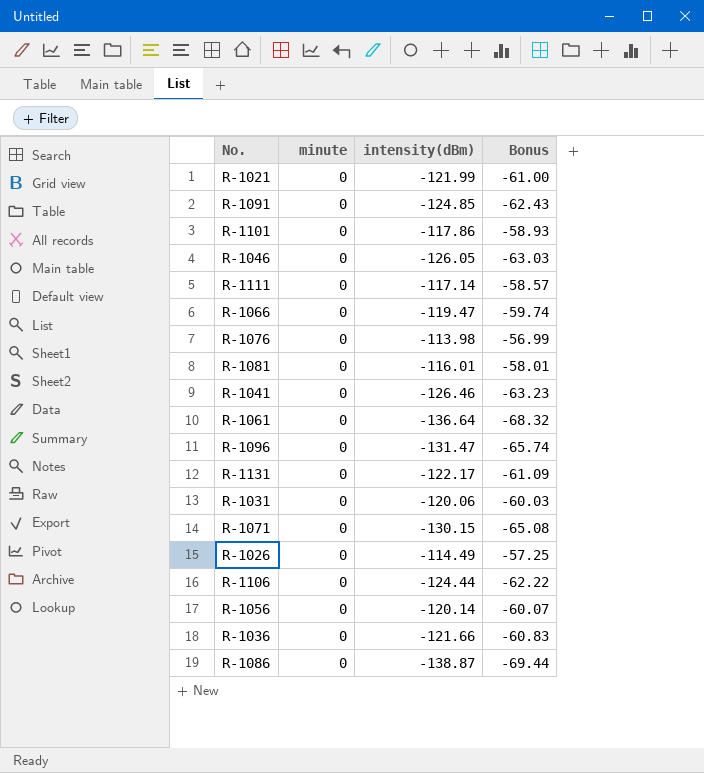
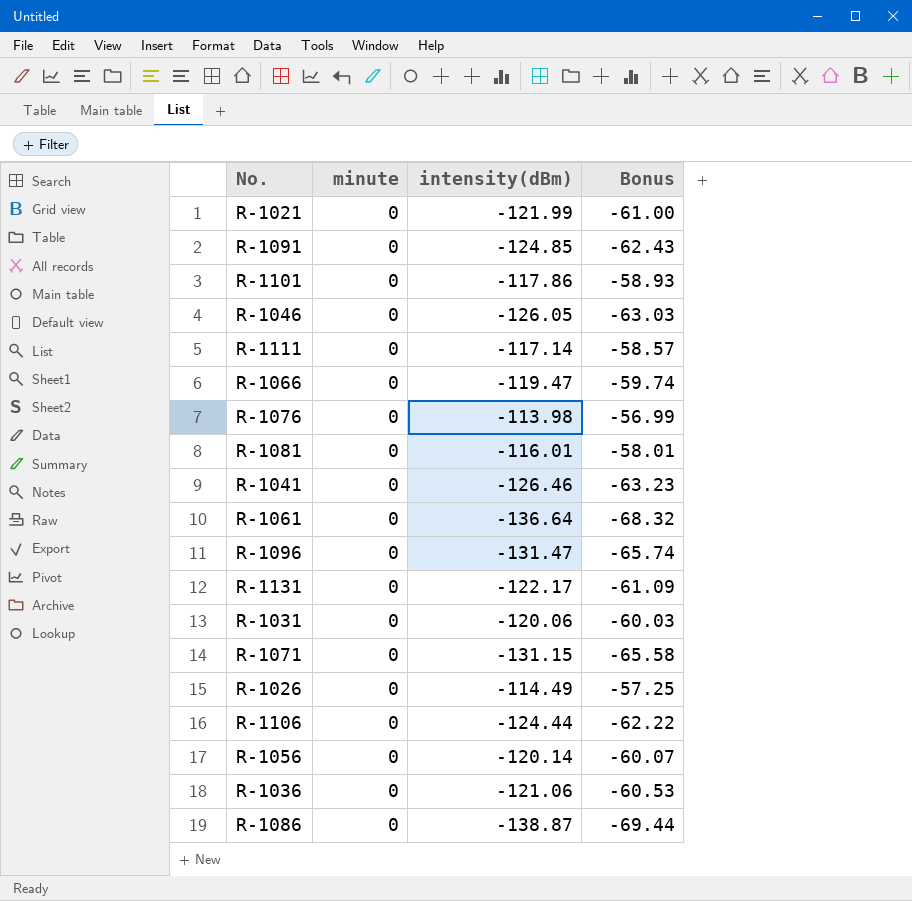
R-1071 | intensity(dBm): -130.15 -> -131.15
R-1071 | Bonus: -65.08 -> -65.58
R-1036 | intensity(dBm): -121.66 -> -121.06
R-1036 | Bonus: -60.83 -> -60.53

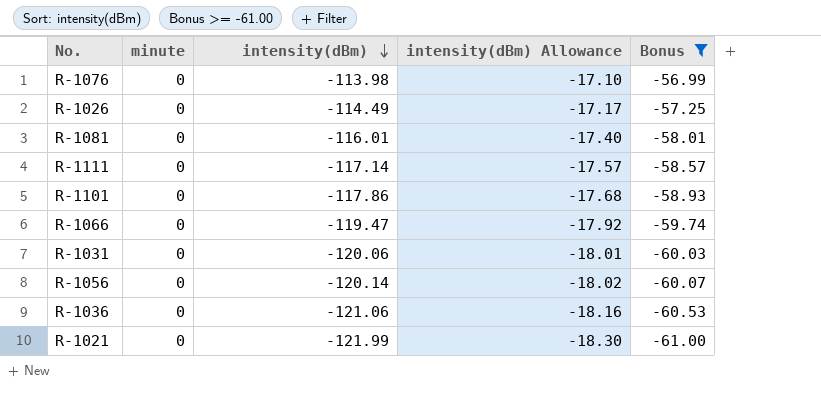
filter: none -> Bonus >= -61.00
row order: none -> intensity(dBm) descending
column intensity(dBm) Allowance | formula: none -> [intensity(dBm)] * 0.15

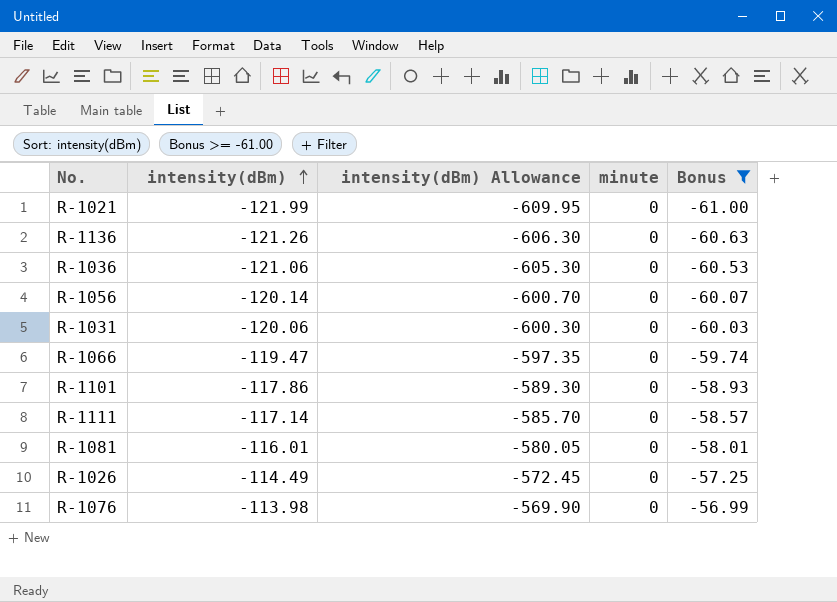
row order: intensity(dBm) descending -> intensity(dBm) ascending
column intensity(dBm) Allowance | formula: [intensity(dBm)] * 0.15 -> [intensity(dBm)] * 5
column minute | position: 2 -> 4
row R-1136: none -> -121.26 | -606.30 | 0 | -60.63

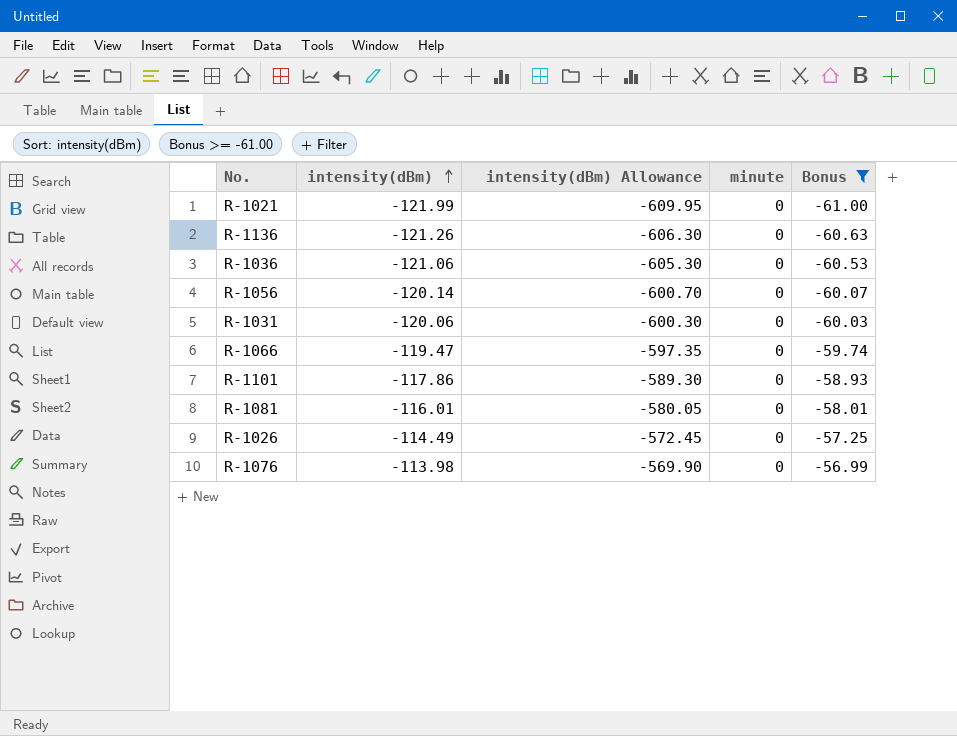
row R-1111: -117.14 | -585.70 | 0 | -58.57 -> none

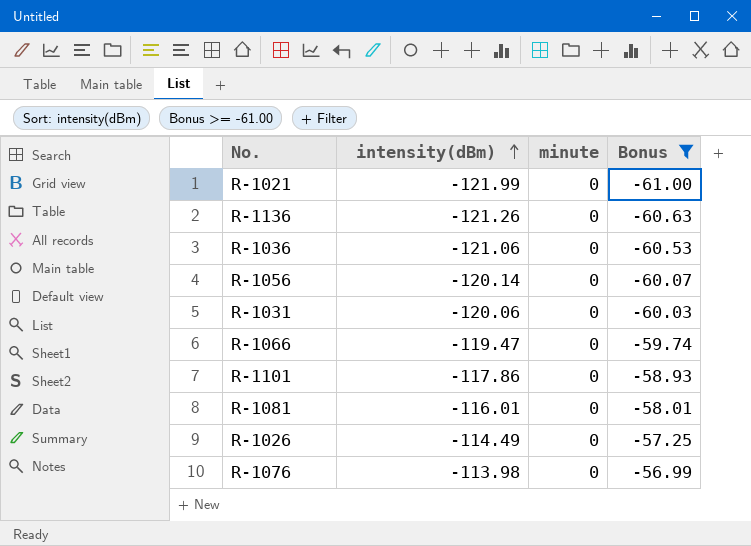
column intensity(dBm) Allowance | formula: [intensity(dBm)] * 5 -> none

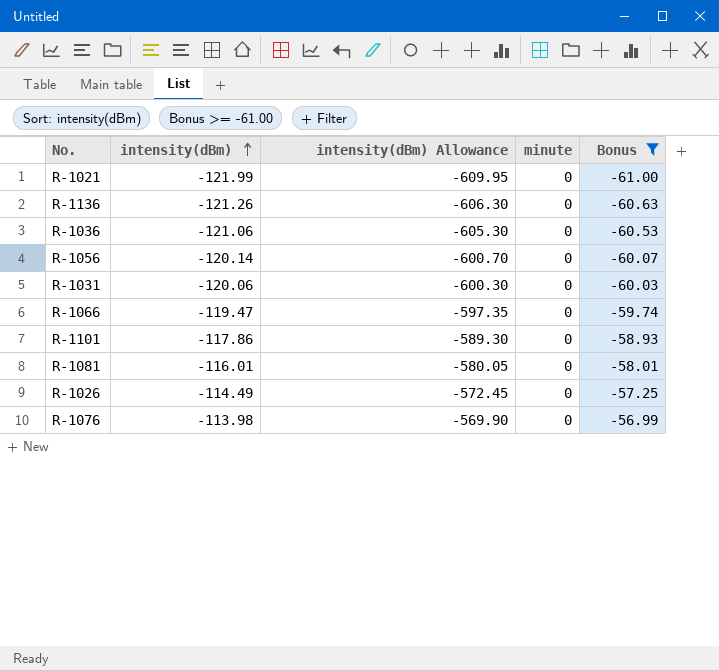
column intensity(dBm) Allowance | formula: none -> [intensity(dBm)] * 5

